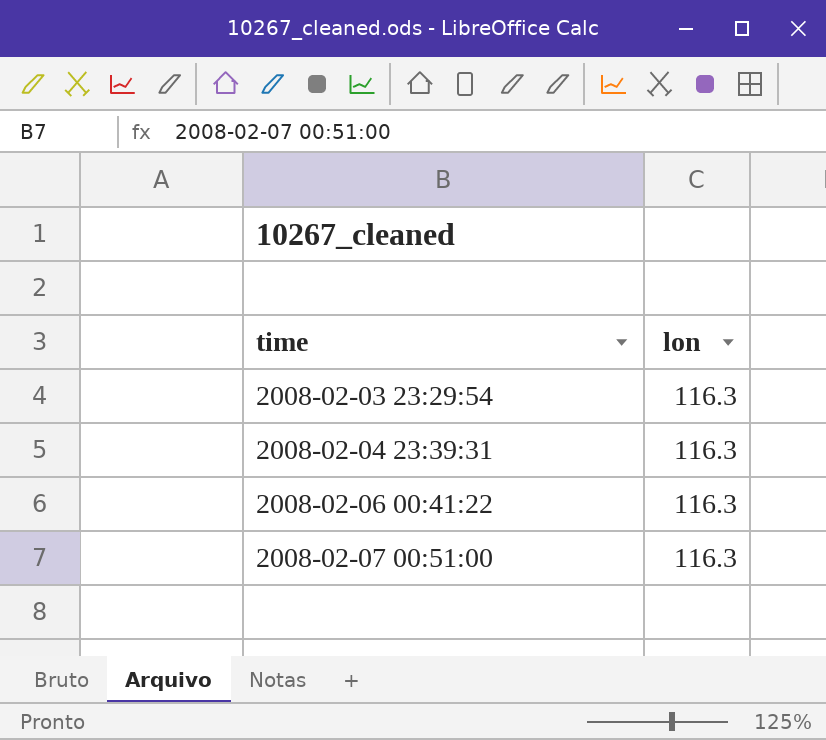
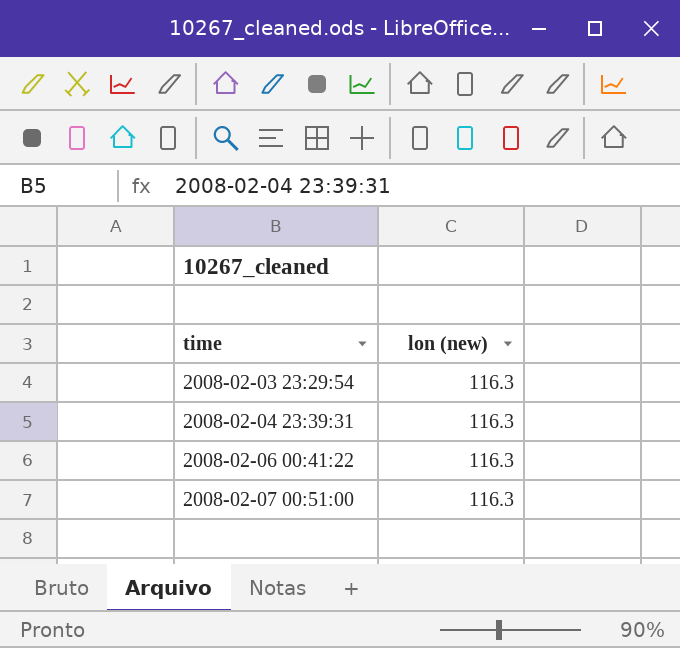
column name: lon -> lon (new)

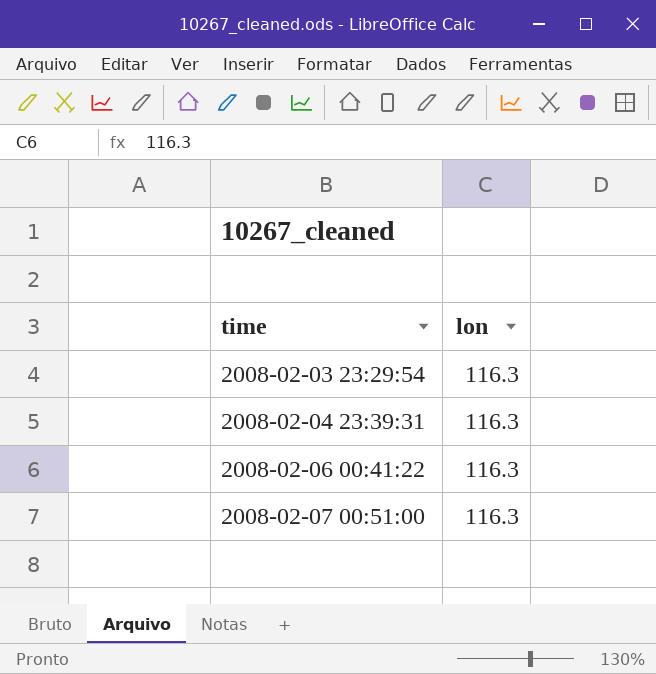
column name: lon (new) -> lon

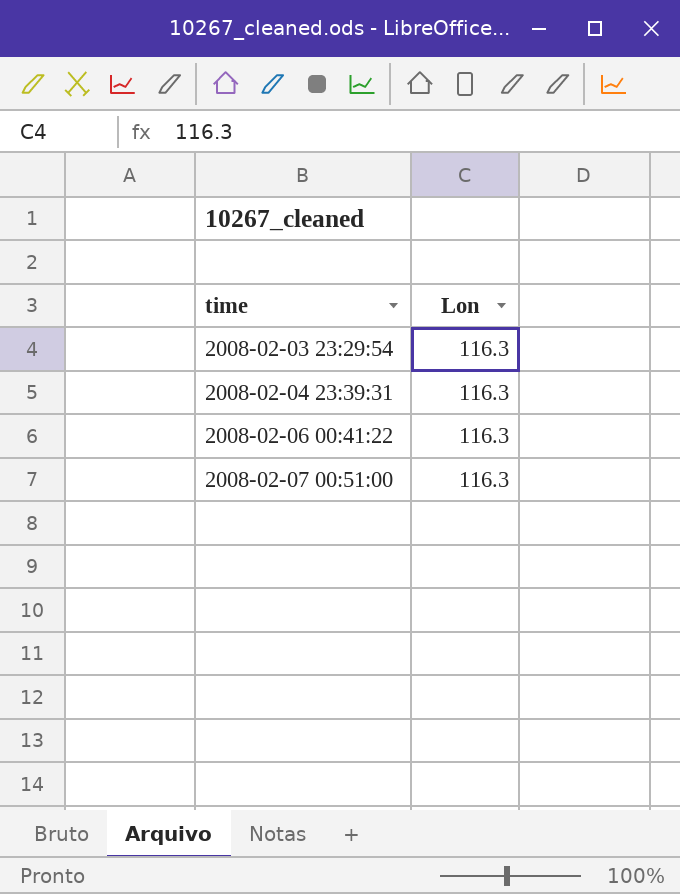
column name: lon -> Lon

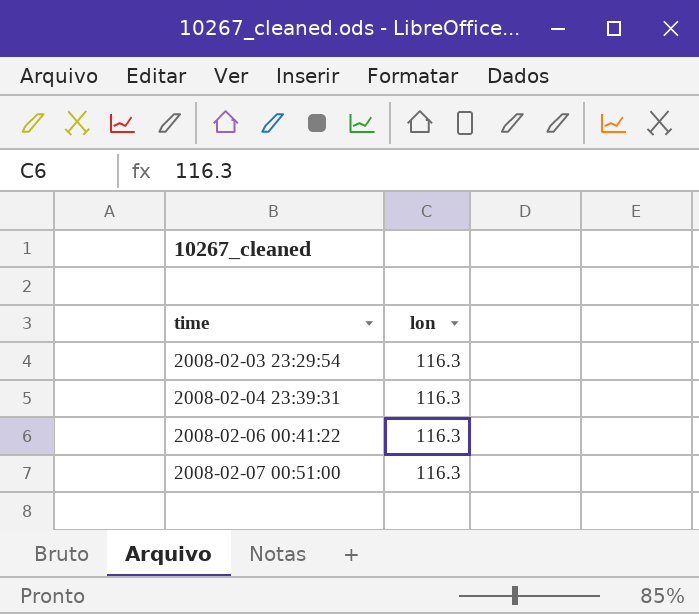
column name: Lon -> lon

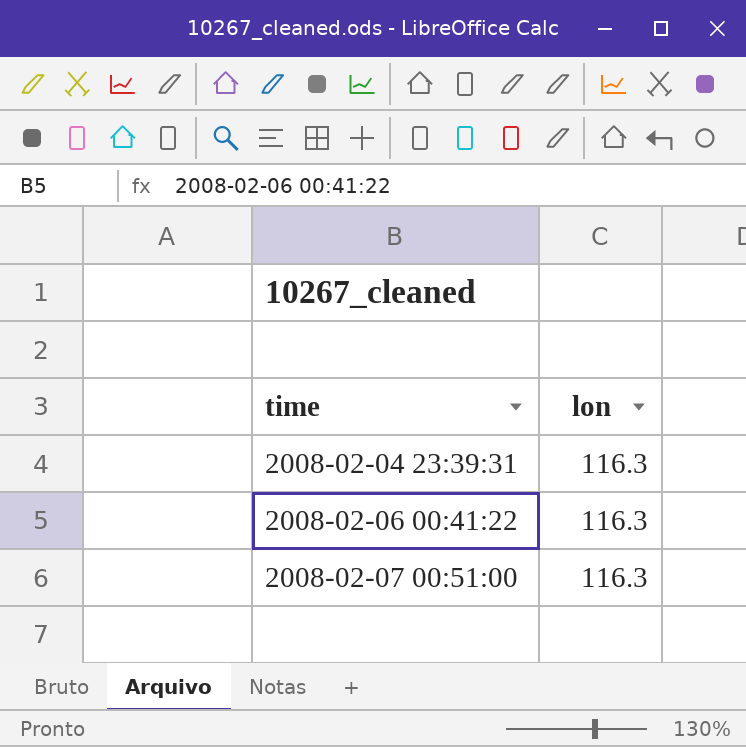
row 2008-02-03 23:29:54: 116.3 -> none

